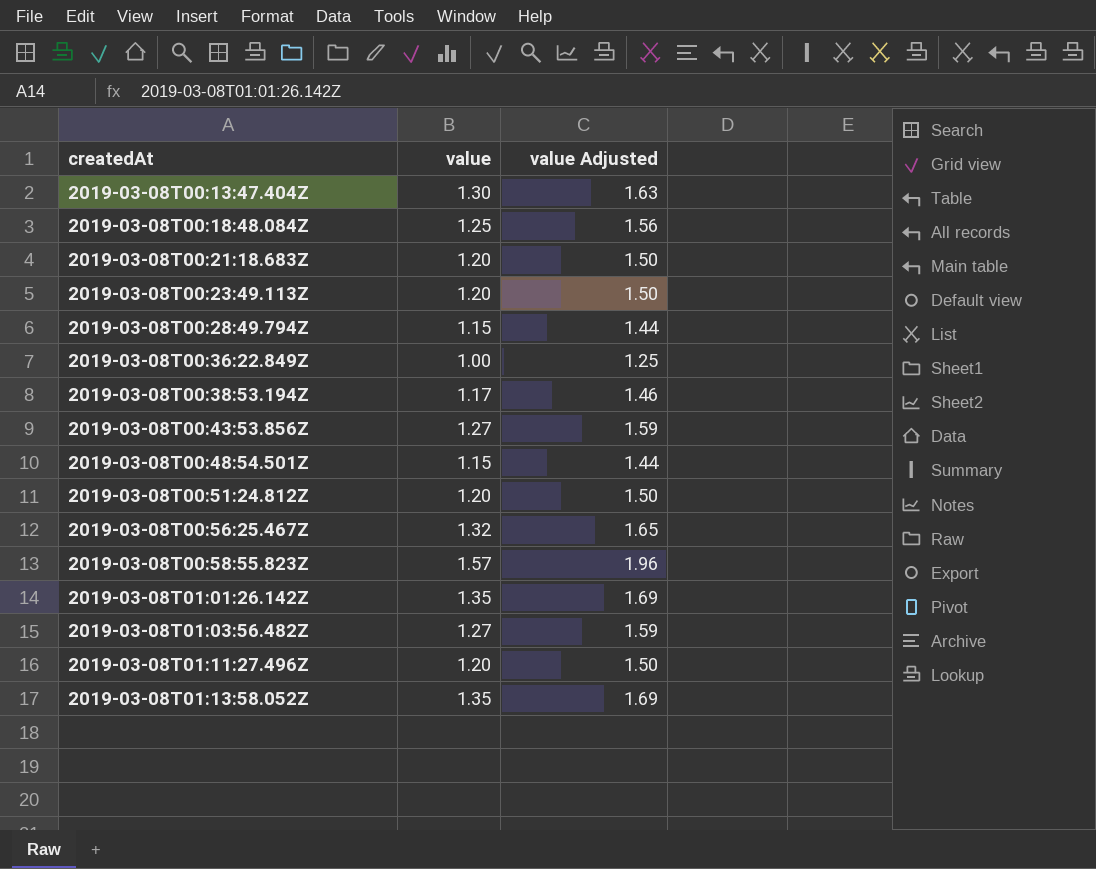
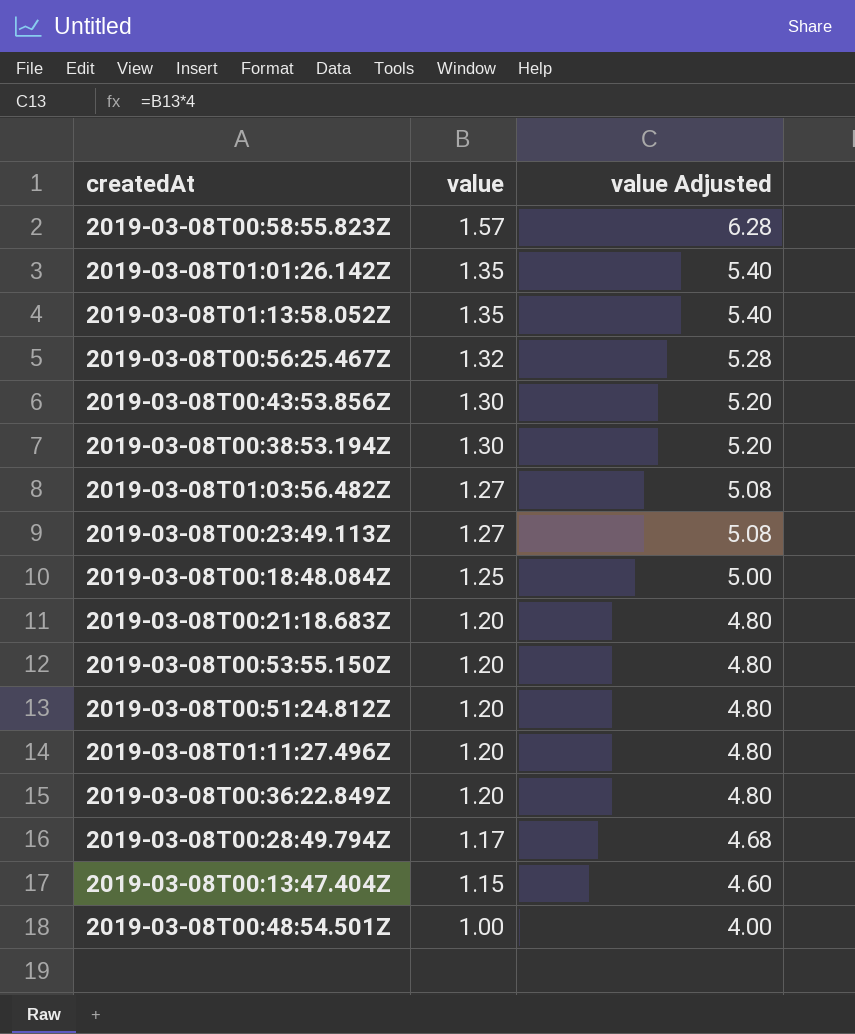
row order: createdAt ascending -> value descending
column value Adjusted | formula: [value] * 1.25 -> [value] * 4
2019-03-08T00:43:53.856Z | value: 1.27 -> 1.30
2019-03-08T00:38:53.194Z | value: 1.17 -> 1.30
2019-03-08T00:23:49.113Z | value: 1.20 -> 1.27
row 2019-03-08T00:53:55.150Z: none -> 1.20 | 4.80
2019-03-08T00:36:22.849Z | value: 1.00 -> 1.20
2019-03-08T00:28:49.794Z | value: 1.15 -> 1.17
2019-03-08T00:13:47.404Z | value: 1.30 -> 1.15
2019-03-08T00:48:54.501Z | value: 1.15 -> 1.00

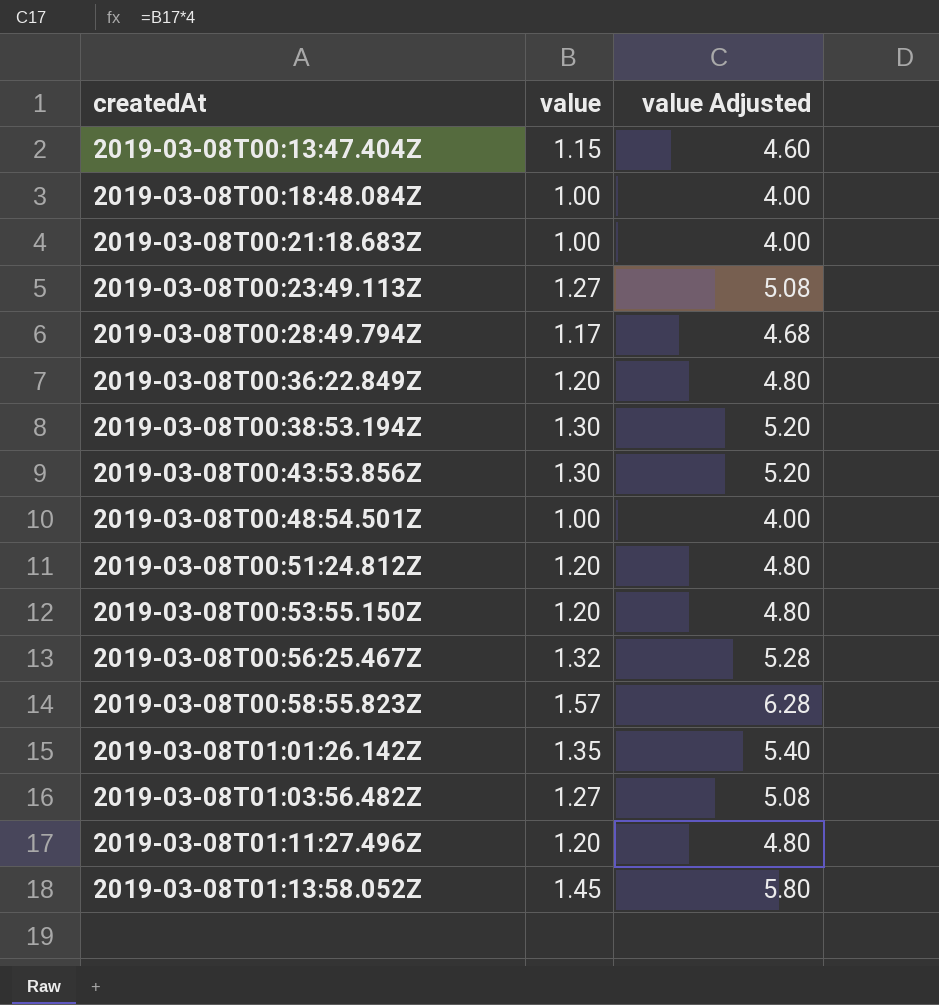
row order: value descending -> createdAt ascending
2019-03-08T00:18:48.084Z | value: 1.25 -> 1.00
2019-03-08T00:18:48.084Z | value Adjusted: 5.00 -> 4.00
2019-03-08T00:21:18.683Z | value: 1.20 -> 1.00
2019-03-08T00:21:18.683Z | value Adjusted: 4.80 -> 4.00
2019-03-08T01:13:58.052Z | value: 1.35 -> 1.45
2019-03-08T01:13:58.052Z | value Adjusted: 5.40 -> 5.80

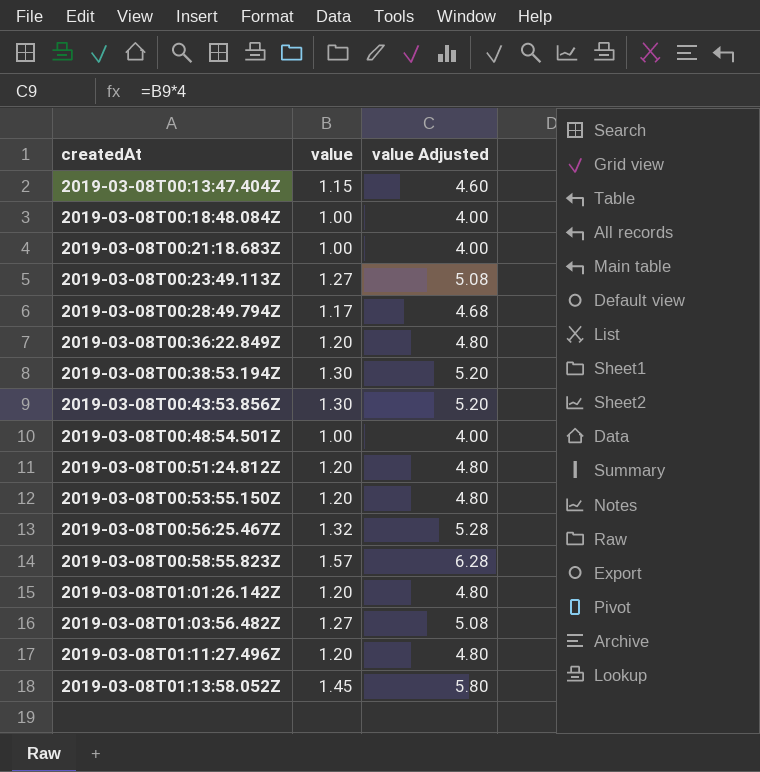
2019-03-08T01:01:26.142Z | value: 1.35 -> 1.20
2019-03-08T01:01:26.142Z | value Adjusted: 5.40 -> 4.80

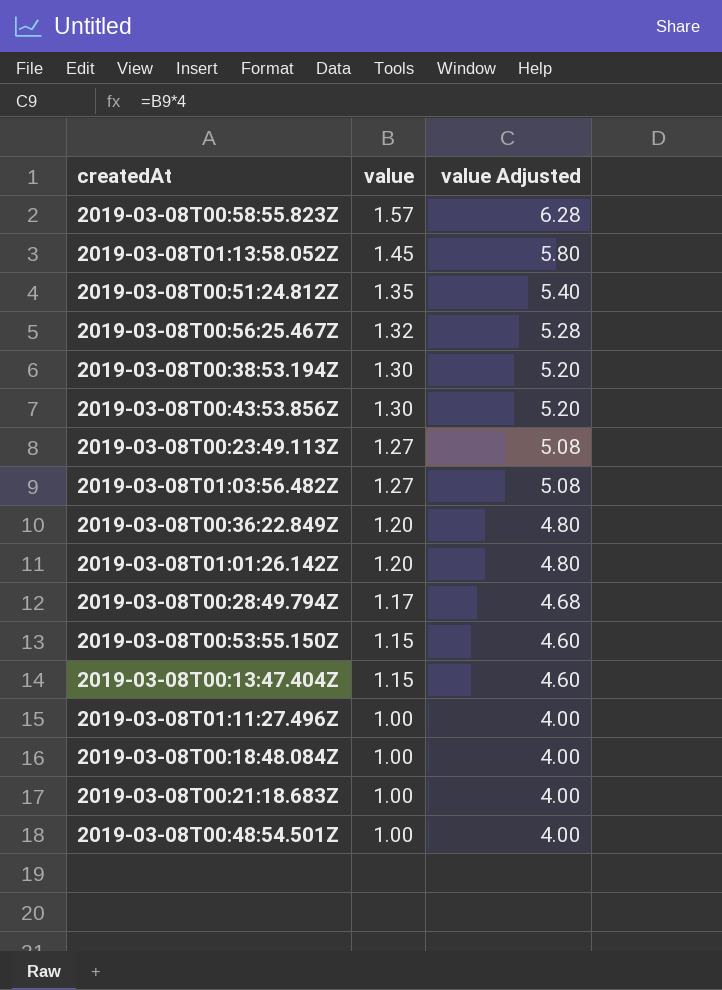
row order: createdAt ascending -> value descending
2019-03-08T00:51:24.812Z | value: 1.20 -> 1.35
2019-03-08T00:51:24.812Z | value Adjusted: 4.80 -> 5.40
2019-03-08T00:53:55.150Z | value: 1.20 -> 1.15
2019-03-08T00:53:55.150Z | value Adjusted: 4.80 -> 4.60
2019-03-08T01:11:27.496Z | value: 1.20 -> 1.00
2019-03-08T01:11:27.496Z | value Adjusted: 4.80 -> 4.00

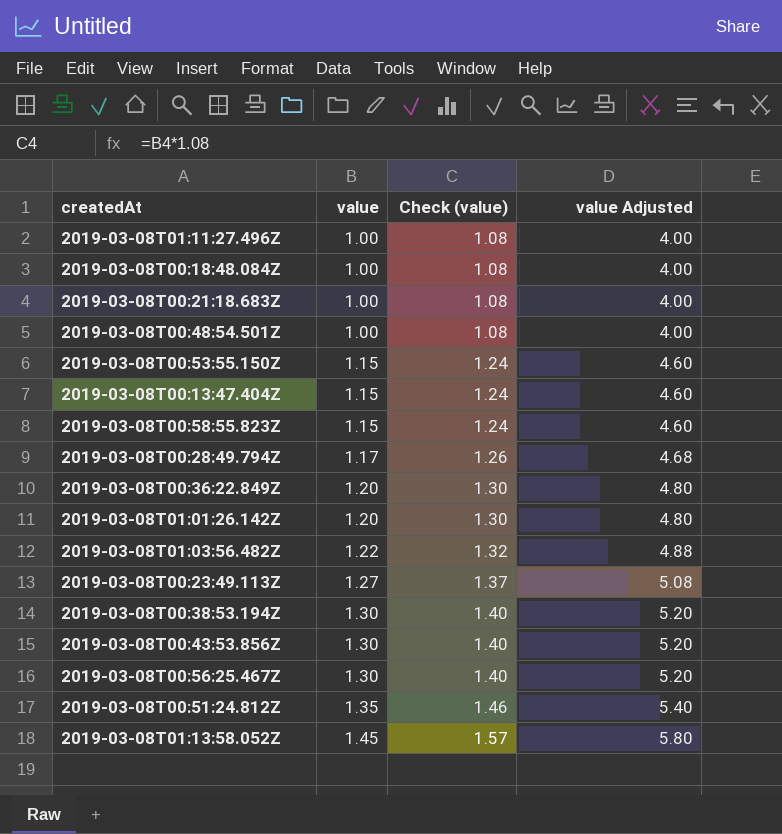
row order: value descending -> value ascending
column Check (value) | formula: none -> [value] * 1.08
2019-03-08T00:58:55.823Z | value: 1.57 -> 1.15
2019-03-08T00:58:55.823Z | value Adjusted: 6.28 -> 4.60
2019-03-08T01:03:56.482Z | value: 1.27 -> 1.22
2019-03-08T01:03:56.482Z | value Adjusted: 5.08 -> 4.88
2019-03-08T00:56:25.467Z | value: 1.32 -> 1.30
2019-03-08T00:56:25.467Z | value Adjusted: 5.28 -> 5.20

